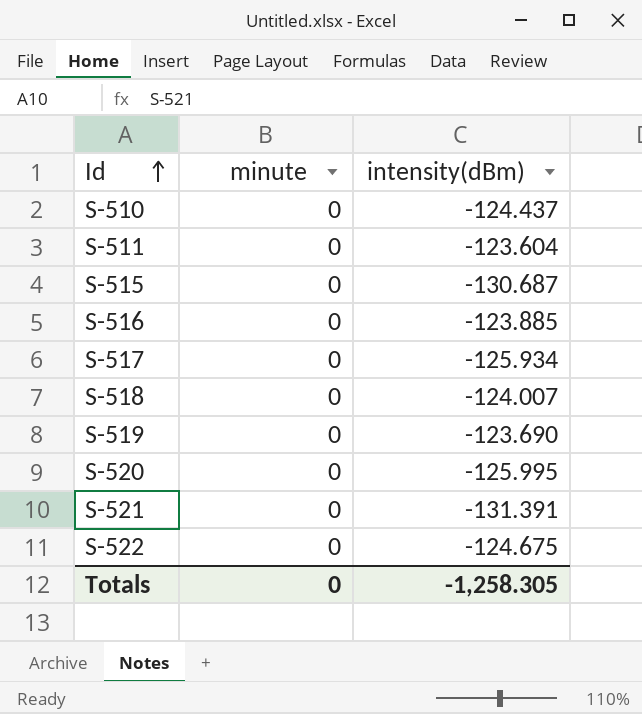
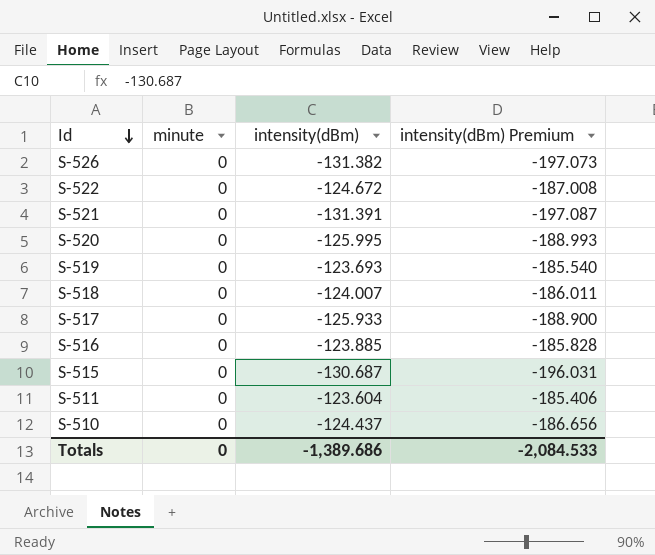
row order: Id ascending -> Id descending
column intensity(dBm) Premium | formula: none -> [intensity(dBm)] * 1.5
row S-526: none -> 0 | -131.382 | -197.073
S-522 | intensity(dBm): -124.675 -> -124.672
S-519 | intensity(dBm): -123.690 -> -123.693
S-517 | intensity(dBm): -125.934 -> -125.933
Totals | intensity(dBm): -1,258.305 -> -1,389.686

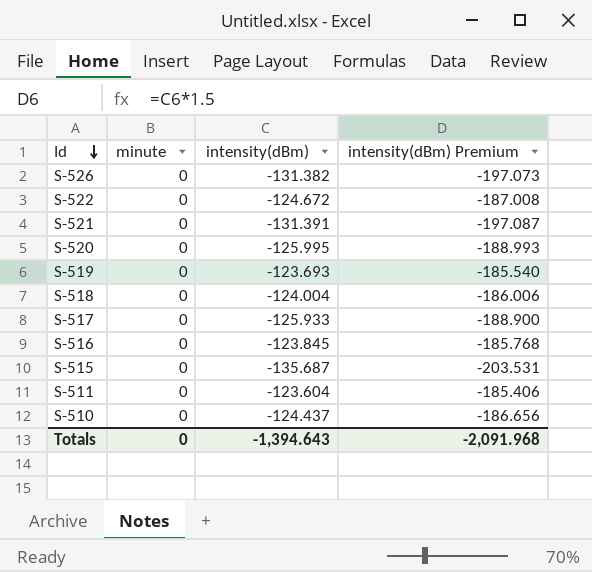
S-518 | intensity(dBm): -124.007 -> -124.004
S-518 | intensity(dBm) Premium: -186.011 -> -186.006
S-516 | intensity(dBm): -123.885 -> -123.845
S-516 | intensity(dBm) Premium: -185.828 -> -185.768
S-515 | intensity(dBm): -130.687 -> -135.687
S-515 | intensity(dBm) Premium: -196.031 -> -203.531
Totals | intensity(dBm): -1,389.686 -> -1,394.643
Totals | intensity(dBm) Premium: -2,084.533 -> -2,091.968

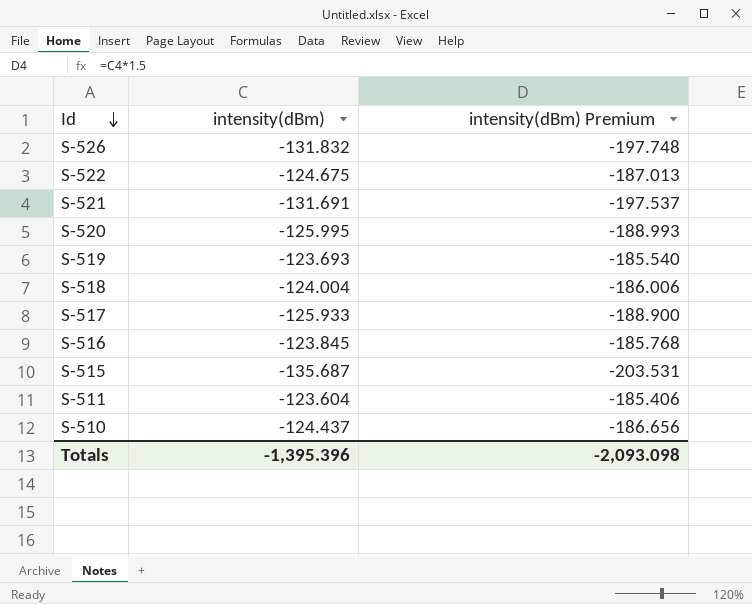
column minute | position: 2 -> none
S-526 | intensity(dBm): -131.382 -> -131.832
S-526 | intensity(dBm) Premium: -197.073 -> -197.748
S-522 | intensity(dBm): -124.672 -> -124.675
S-522 | intensity(dBm) Premium: -187.008 -> -187.013
S-521 | intensity(dBm): -131.391 -> -131.691
S-521 | intensity(dBm) Premium: -197.087 -> -197.537
Totals | intensity(dBm): -1,394.643 -> -1,395.396
Totals | intensity(dBm) Premium: -2,091.968 -> -2,093.098

